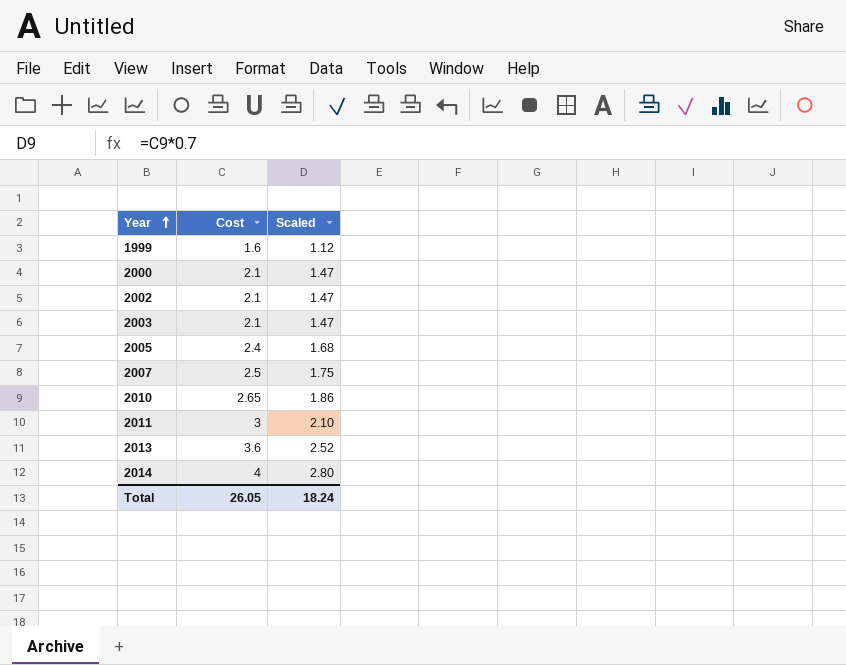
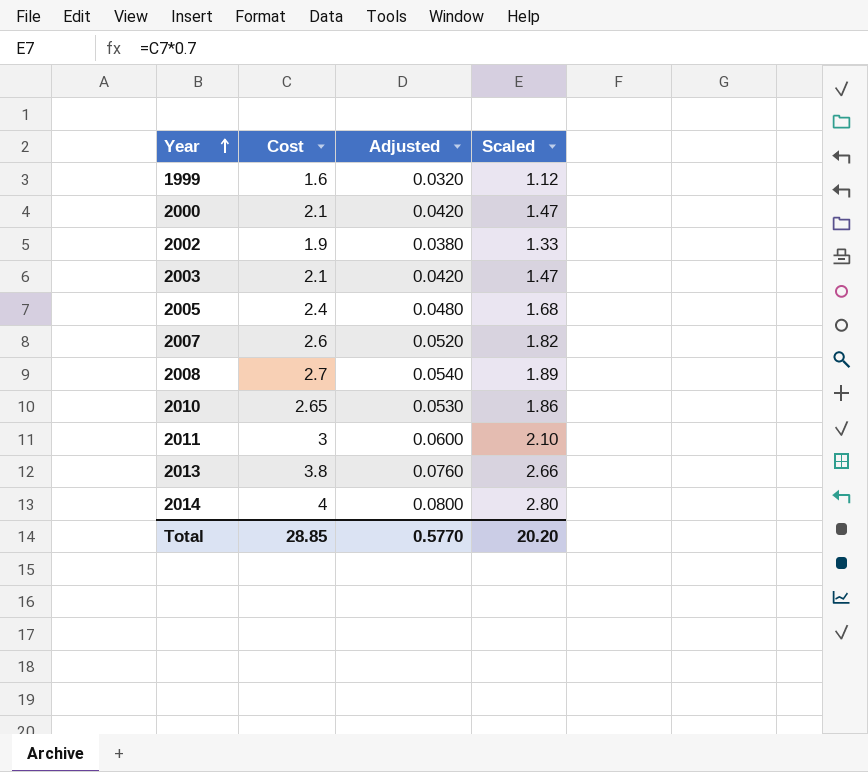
column Adjusted | formula: none -> [Cost] * 0.02
2002 | Cost: 2.1 -> 1.9
2002 | Scaled: 1.47 -> 1.33
2007 | Cost: 2.5 -> 2.6
2007 | Scaled: 1.75 -> 1.82
row 2008: none -> 2.7 | 0.0540 | 1.89
2013 | Cost: 3.6 -> 3.8
2013 | Scaled: 2.52 -> 2.66
Total | Cost: 26.05 -> 28.85
Total | Scaled: 18.24 -> 20.20

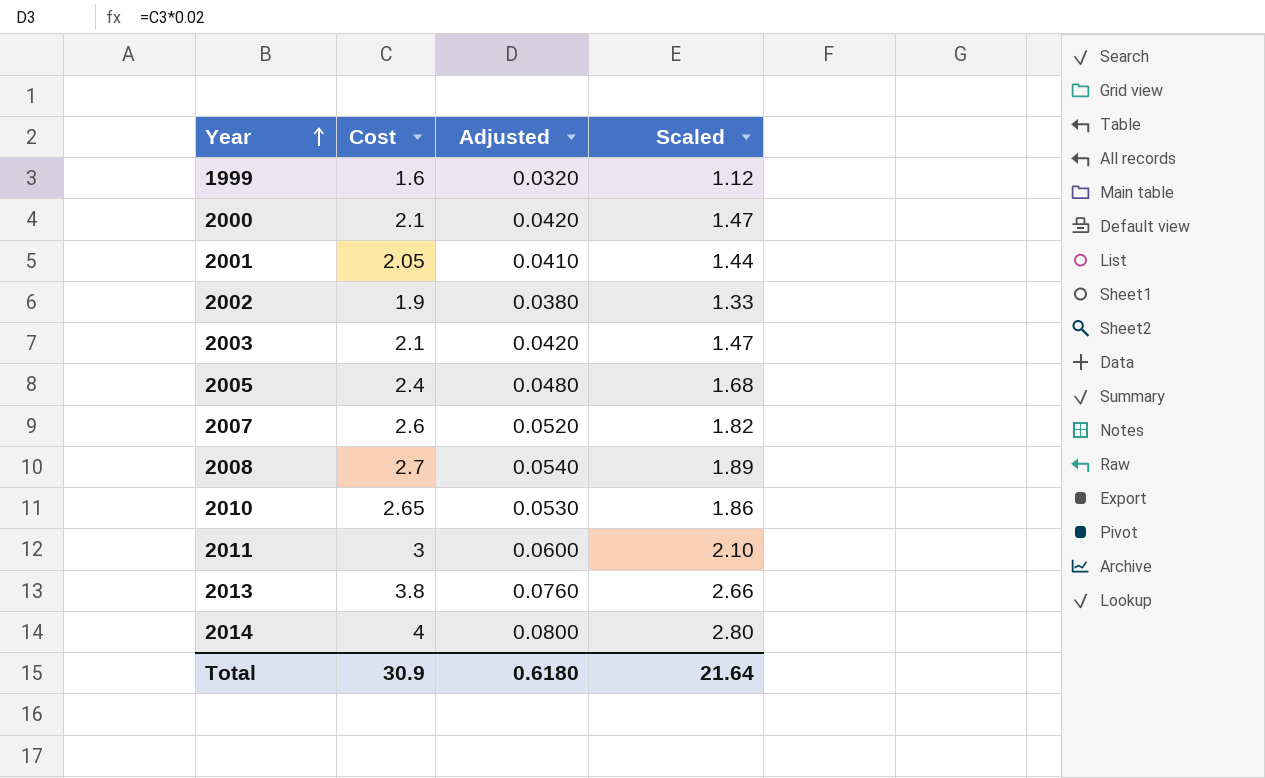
row 2001: none -> 2.05 | 0.0410 | 1.44
Total | Cost: 28.85 -> 30.9
Total | Adjusted: 0.5770 -> 0.6180
Total | Scaled: 20.20 -> 21.64

